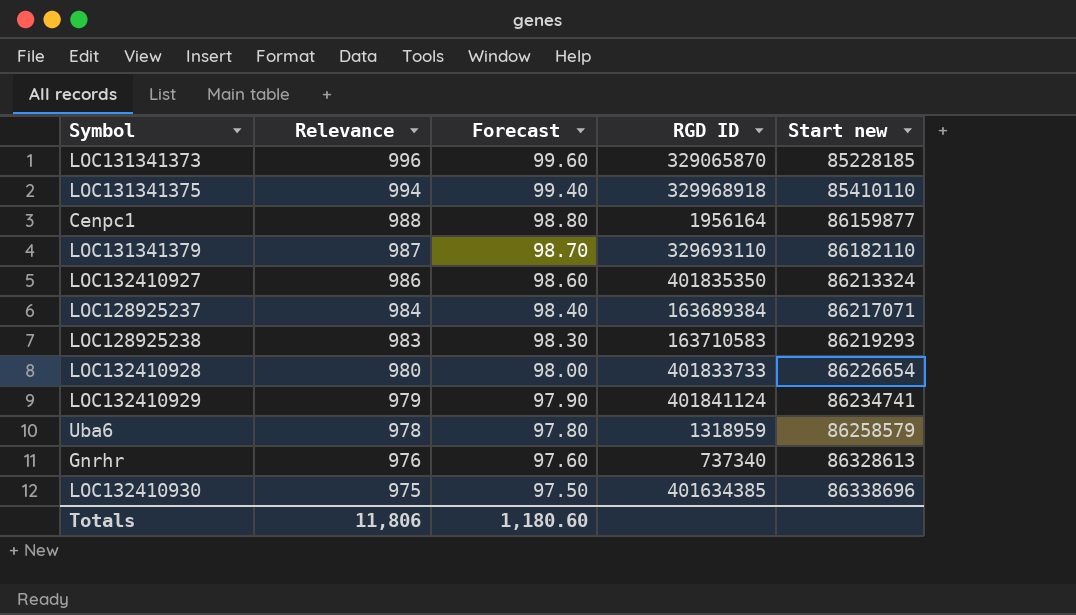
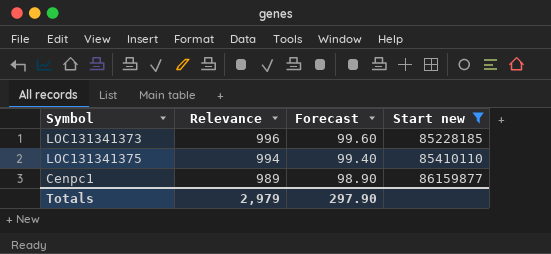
filter: none -> Start new <= 86159877
column RGD ID | position: 4 -> none
Cenpc1 | Relevance: 988 -> 989
Cenpc1 | Forecast: 98.80 -> 98.90
Totals | Relevance: 11,806 -> 2,979
Totals | Forecast: 1,180.60 -> 297.90

